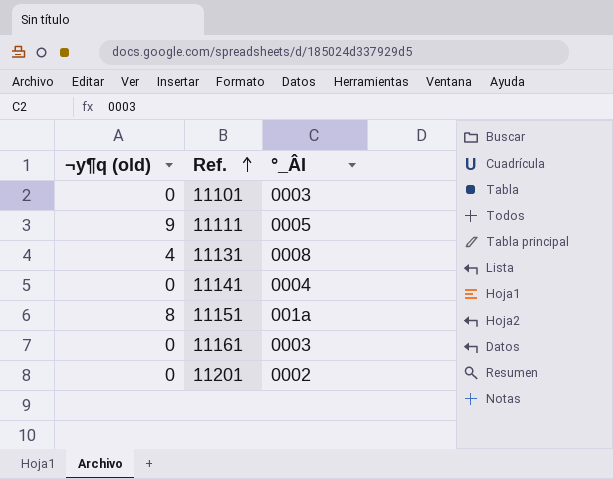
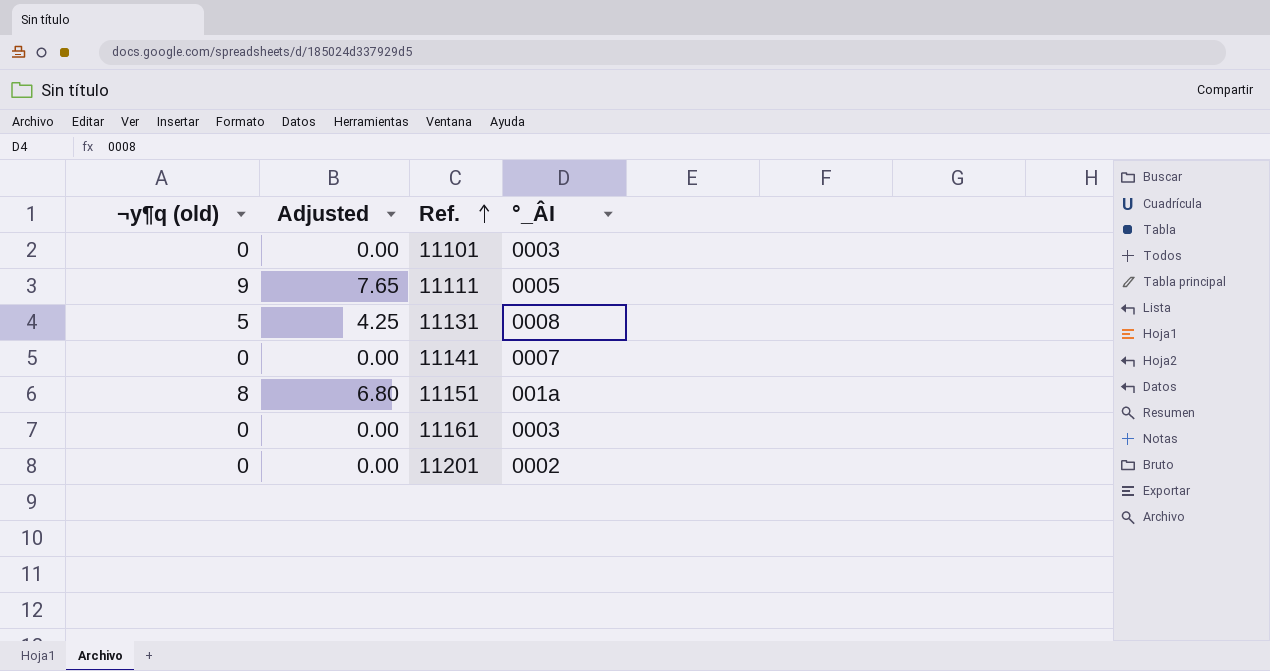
column Adjusted | formula: none -> [¬y¶q (old)] * 0.85
11131 | ¬y¶q (old): 4 -> 5
11141 | °_ÂI: 0004 -> 0007

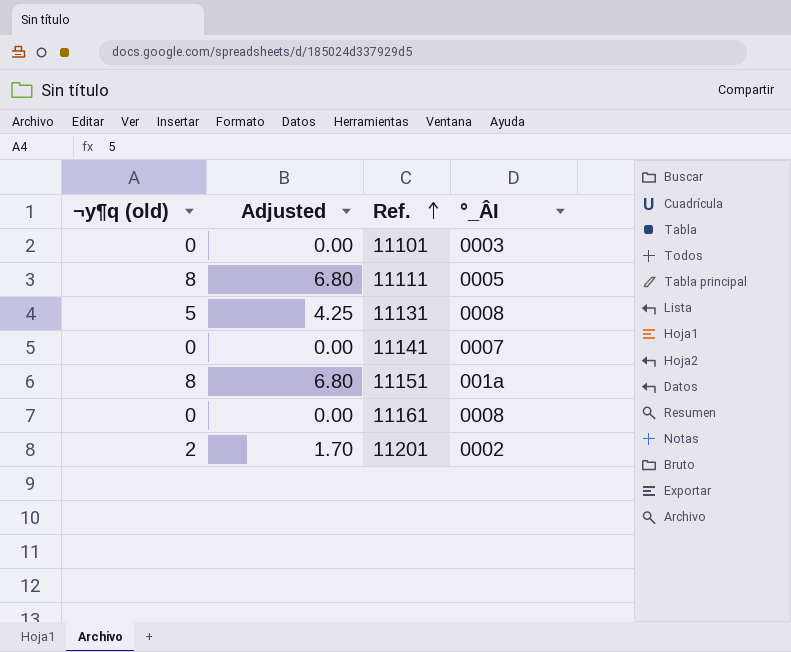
11111 | ¬y¶q (old): 9 -> 8
11111 | Adjusted: 7.65 -> 6.80
11161 | °_ÂI: 0003 -> 0008
11201 | ¬y¶q (old): 0 -> 2
11201 | Adjusted: 0.00 -> 1.70

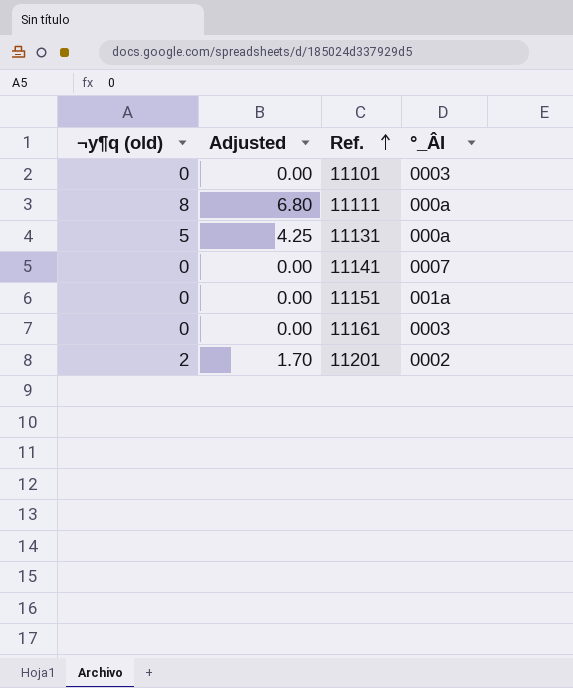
11111 | °_ÂI: 0005 -> 000a
11131 | °_ÂI: 0008 -> 000a
11151 | ¬y¶q (old): 8 -> 0
11151 | Adjusted: 6.80 -> 0.00
11161 | °_ÂI: 0008 -> 0003

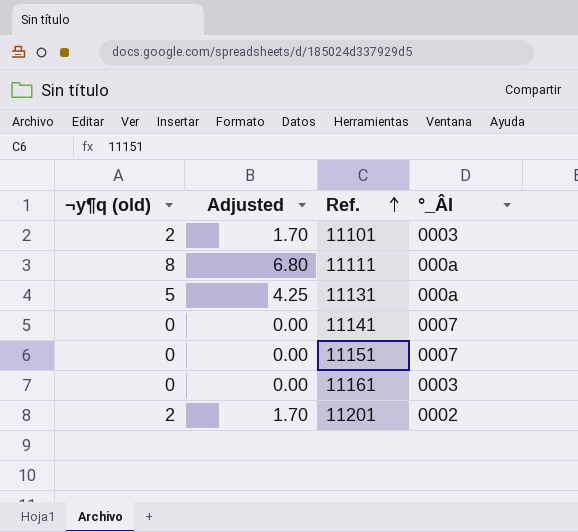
11101 | ¬y¶q (old): 0 -> 2
11101 | Adjusted: 0.00 -> 1.70
11151 | °_ÂI: 001a -> 0007

